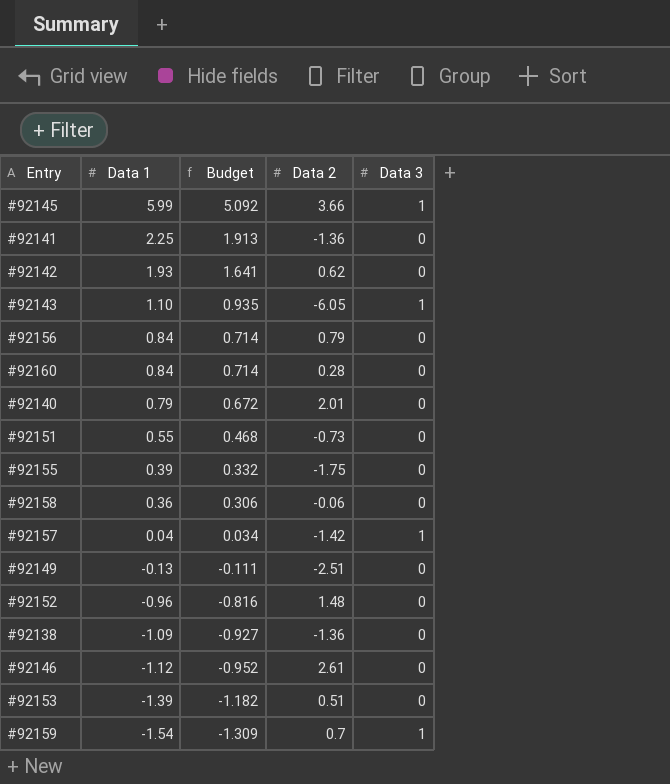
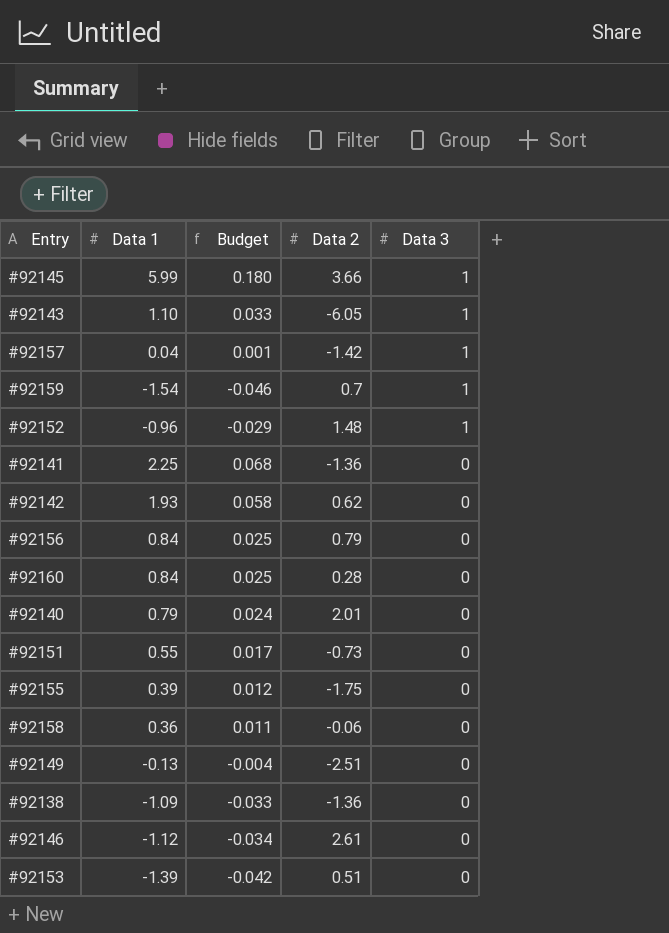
row order: Data 1 descending -> Data 3 descending
column Budget | formula: [Data 1] * 0.85 -> [Data 1] * 0.03
#92152 | Data 3: 0 -> 1

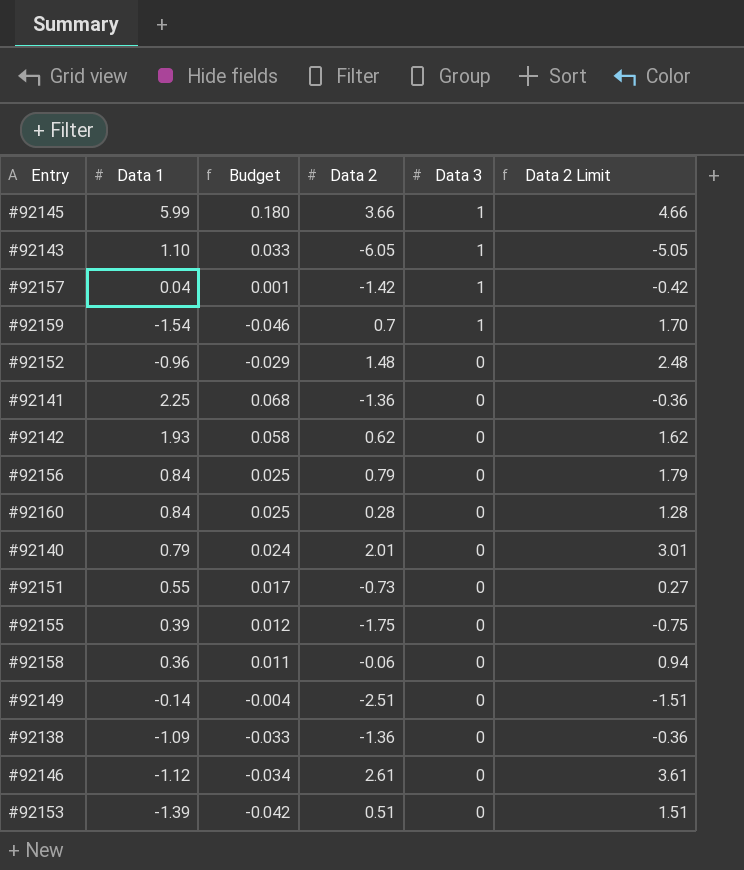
column Data 2 Limit | formula: none -> [Data 2] + 1
#92152 | Data 3: 1 -> 0
#92149 | Data 1: -0.13 -> -0.14

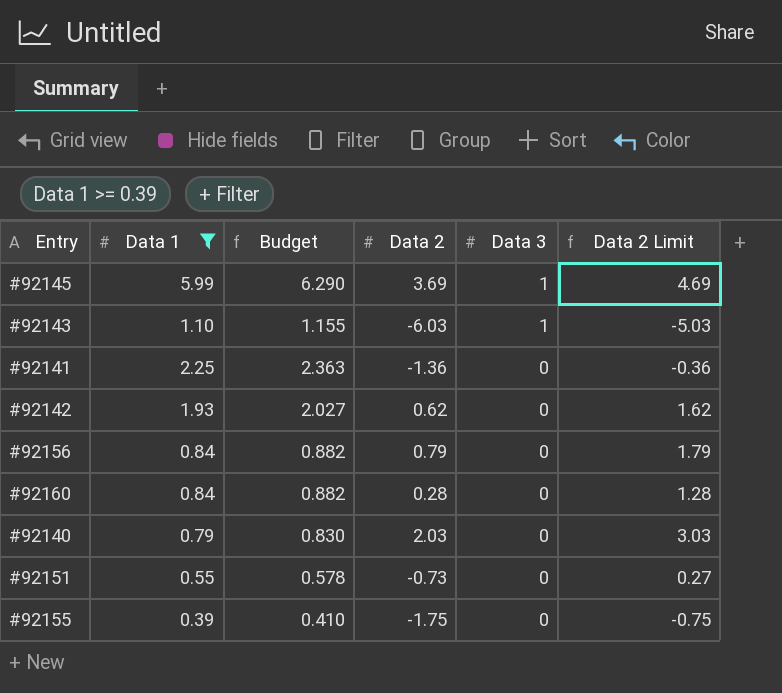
filter: none -> Data 1 >= 0.39
column Budget | formula: [Data 1] * 0.03 -> [Data 1] * 1.05
#92145 | Data 2: 3.66 -> 3.69
#92145 | Data 2 Limit: 4.66 -> 4.69
#92143 | Data 2: -6.05 -> -6.03
#92143 | Data 2 Limit: -5.05 -> -5.03
#92140 | Data 2: 2.01 -> 2.03
#92140 | Data 2 Limit: 3.01 -> 3.03

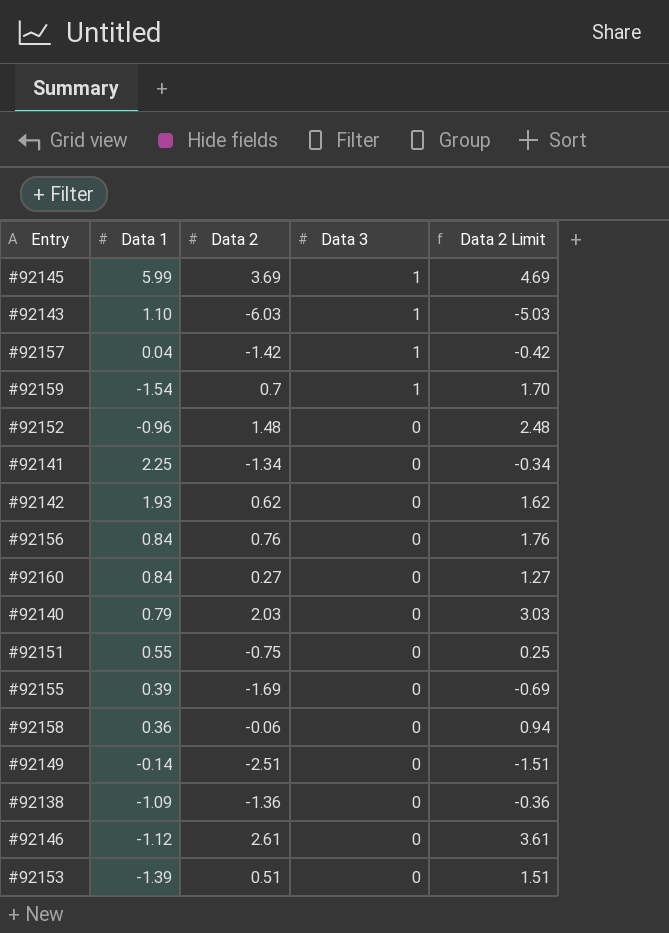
filter: Data 1 >= 0.39 -> none
column Budget | formula: [Data 1] * 1.05 -> none
#92141 | Data 2: -1.36 -> -1.34
#92141 | Data 2 Limit: -0.36 -> -0.34
#92156 | Data 2: 0.79 -> 0.76
#92156 | Data 2 Limit: 1.79 -> 1.76
#92160 | Data 2: 0.28 -> 0.27
#92160 | Data 2 Limit: 1.28 -> 1.27
#92151 | Data 2: -0.73 -> -0.75
#92151 | Data 2 Limit: 0.27 -> 0.25
#92155 | Data 2: -1.75 -> -1.69
#92155 | Data 2 Limit: -0.75 -> -0.69

